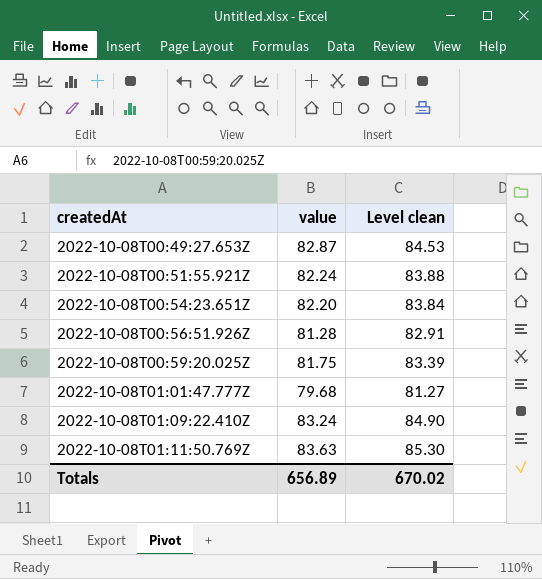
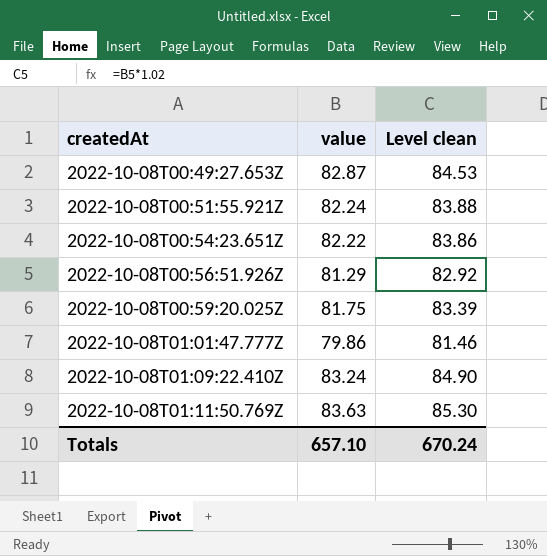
2022-10-08T00:54:23.651Z | value: 82.20 -> 82.22
2022-10-08T00:54:23.651Z | Level clean: 83.84 -> 83.86
2022-10-08T00:56:51.926Z | value: 81.28 -> 81.29
2022-10-08T00:56:51.926Z | Level clean: 82.91 -> 82.92
2022-10-08T01:01:47.777Z | value: 79.68 -> 79.86
2022-10-08T01:01:47.777Z | Level clean: 81.27 -> 81.46
Totals | value: 656.89 -> 657.10
Totals | Level clean: 670.02 -> 670.24

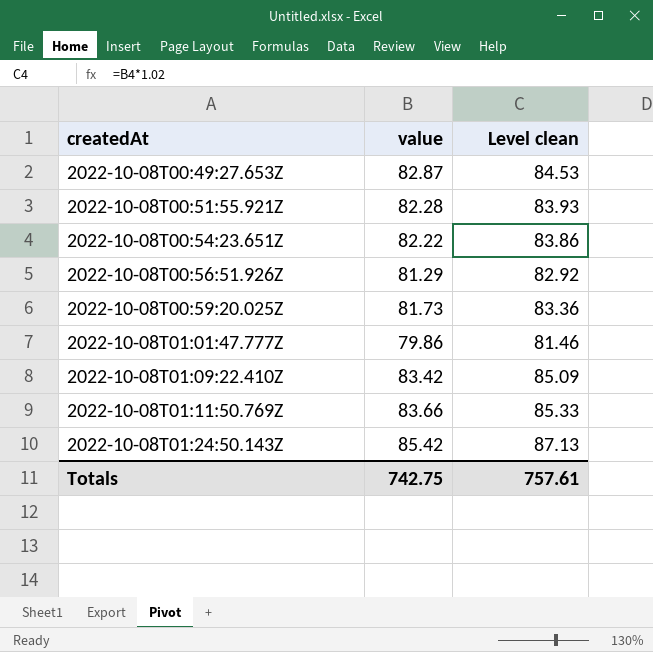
2022-10-08T00:51:55.921Z | value: 82.24 -> 82.28
2022-10-08T00:51:55.921Z | Level clean: 83.88 -> 83.93
2022-10-08T00:59:20.025Z | value: 81.75 -> 81.73
2022-10-08T00:59:20.025Z | Level clean: 83.39 -> 83.36
2022-10-08T01:09:22.410Z | value: 83.24 -> 83.42
2022-10-08T01:09:22.410Z | Level clean: 84.90 -> 85.09
2022-10-08T01:11:50.769Z | value: 83.63 -> 83.66
2022-10-08T01:11:50.769Z | Level clean: 85.30 -> 85.33
row 2022-10-08T01:24:50.143Z: none -> 85.42 | 87.13
Totals | value: 657.10 -> 742.75
Totals | Level clean: 670.24 -> 757.61

